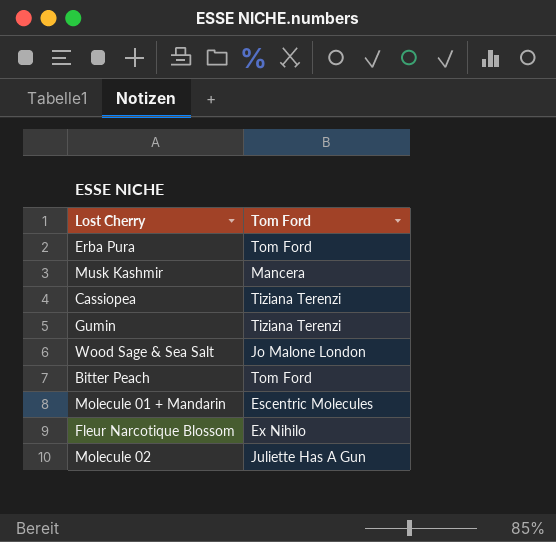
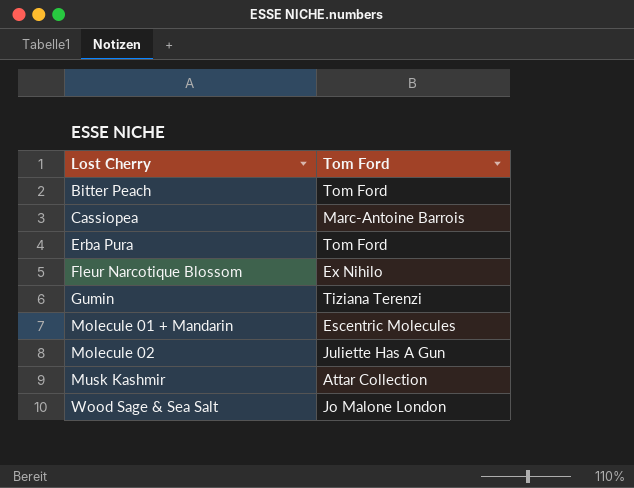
row order: none -> Lost Cherry ascending
Cassiopea | Tom Ford: Tiziana Terenzi -> Marc-Antoine Barrois
Musk Kashmir | Tom Ford: Mancera -> Attar Collection

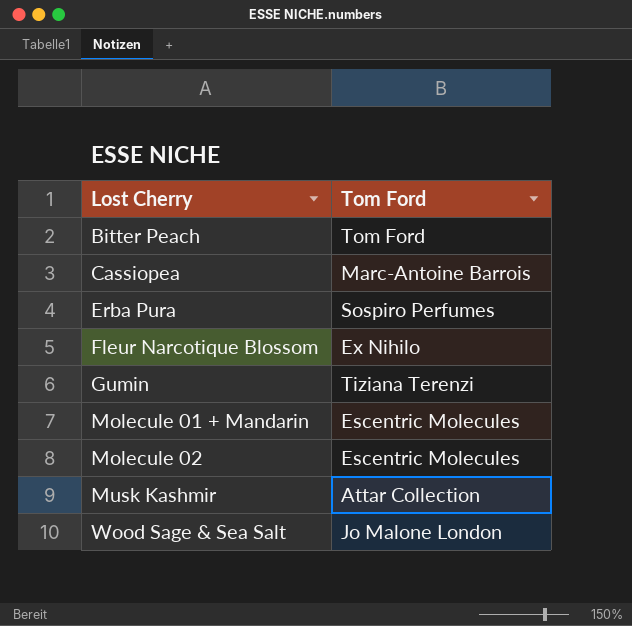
Erba Pura | Tom Ford: Tom Ford -> Sospiro Perfumes
Molecule 02 | Tom Ford: Juliette Has A Gun -> Escentric Molecules

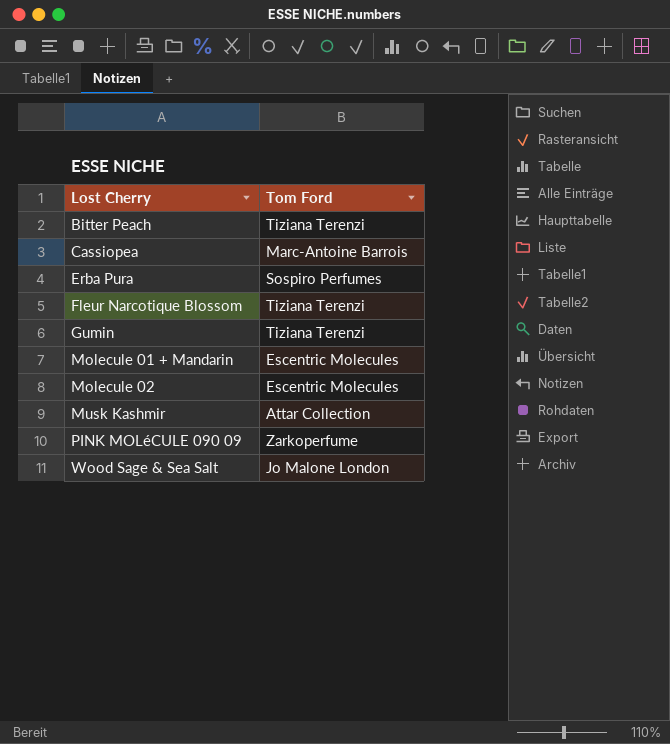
Bitter Peach | Tom Ford: Tom Ford -> Tiziana Terenzi
Fleur Narcotique Blossom | Tom Ford: Ex Nihilo -> Tiziana Terenzi
row PINK MOLéCULE 090 09: none -> Zarkoperfume

